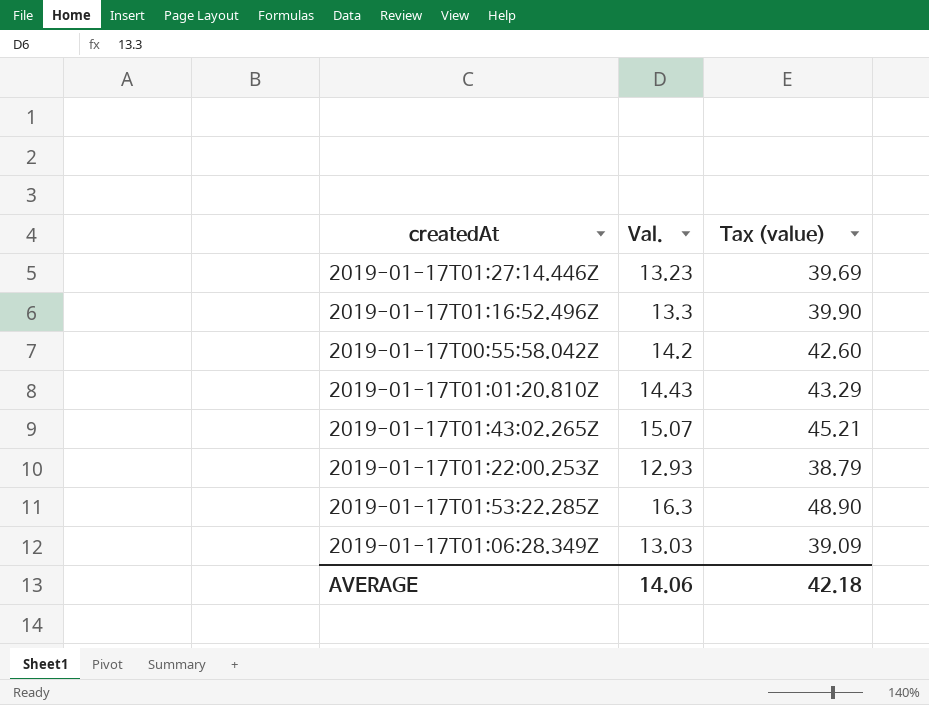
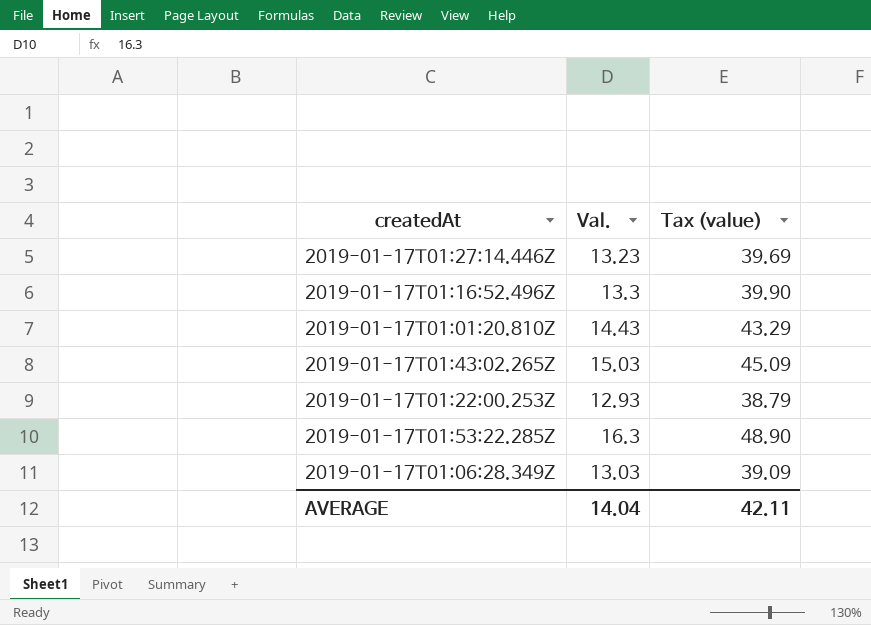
row 2019-01-17T00:55:58.042Z: 14.2 | 42.60 -> none
2019-01-17T01:43:02.265Z | Val.: 15.07 -> 15.03
2019-01-17T01:43:02.265Z | Tax (value): 45.21 -> 45.09
AVERAGE | Val.: 14.06 -> 14.04
AVERAGE | Tax (value): 42.18 -> 42.11

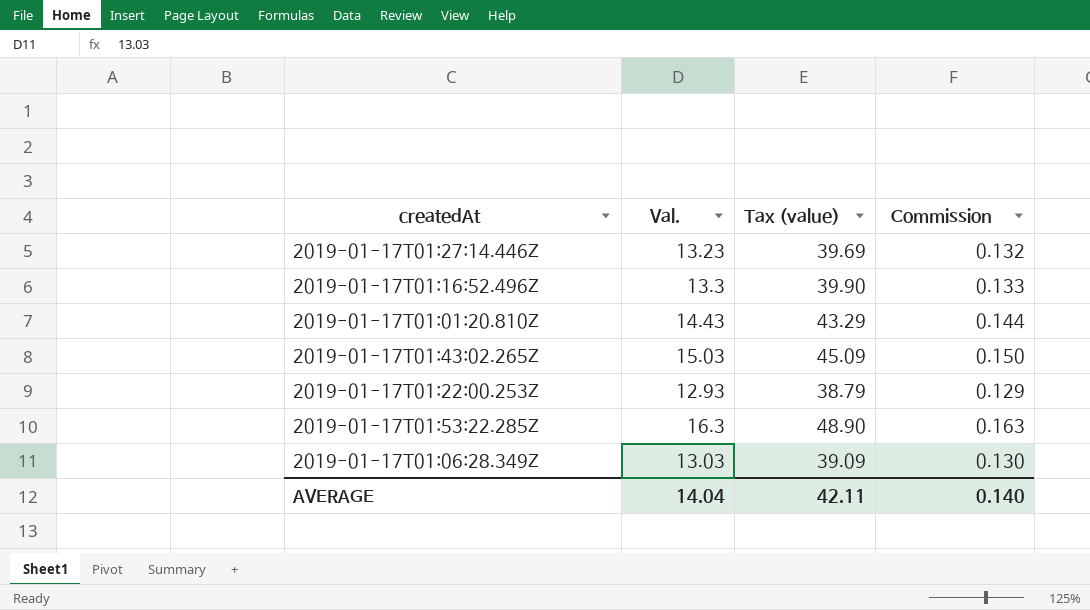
column Commission | formula: none -> [Val.] * 0.01

